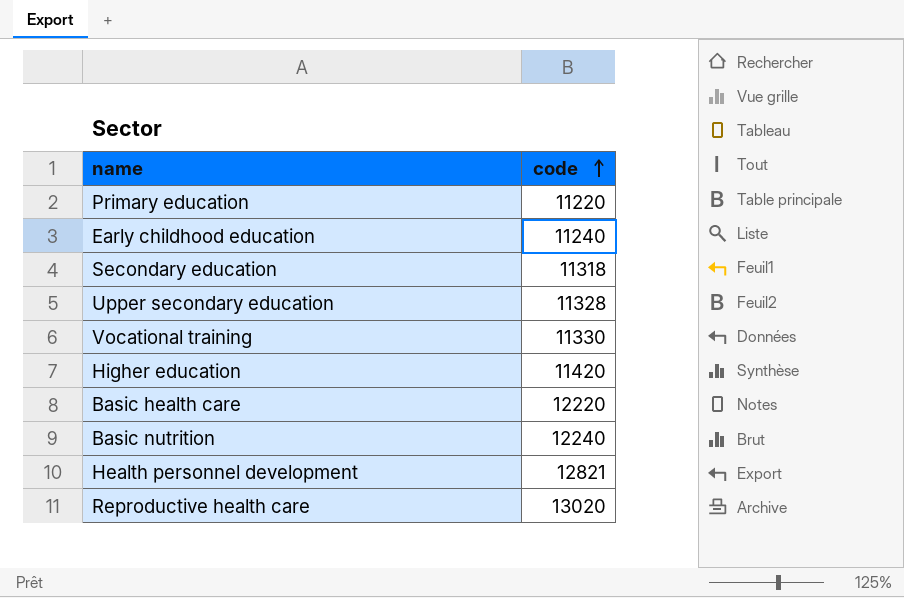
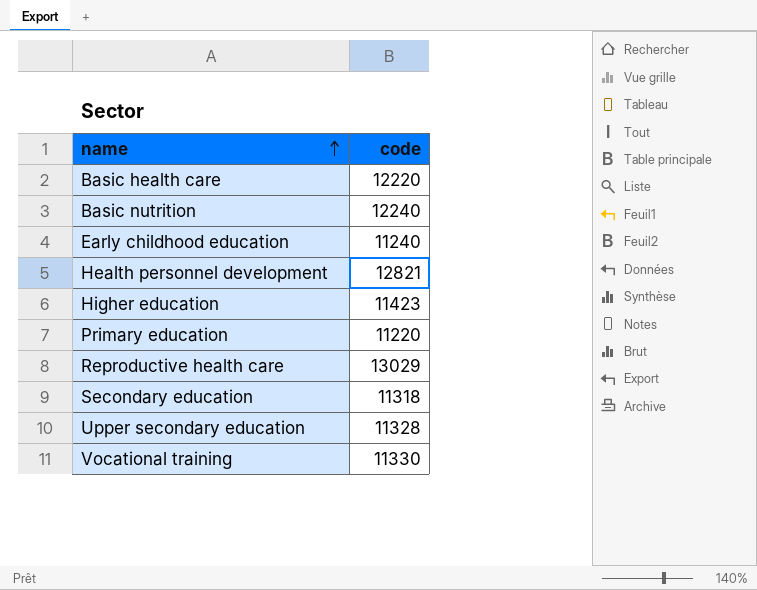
row order: code ascending -> name ascending
Higher education | code: 11420 -> 11423
Reproductive health care | code: 13020 -> 13029

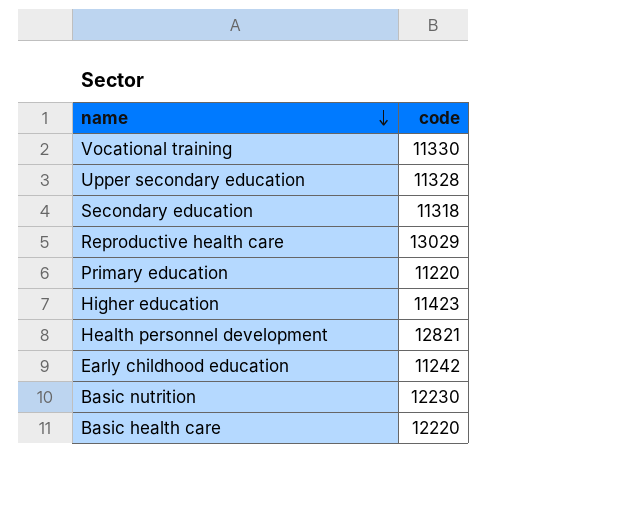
row order: name ascending -> name descending
Early childhood education | code: 11240 -> 11242
Basic nutrition | code: 12240 -> 12230

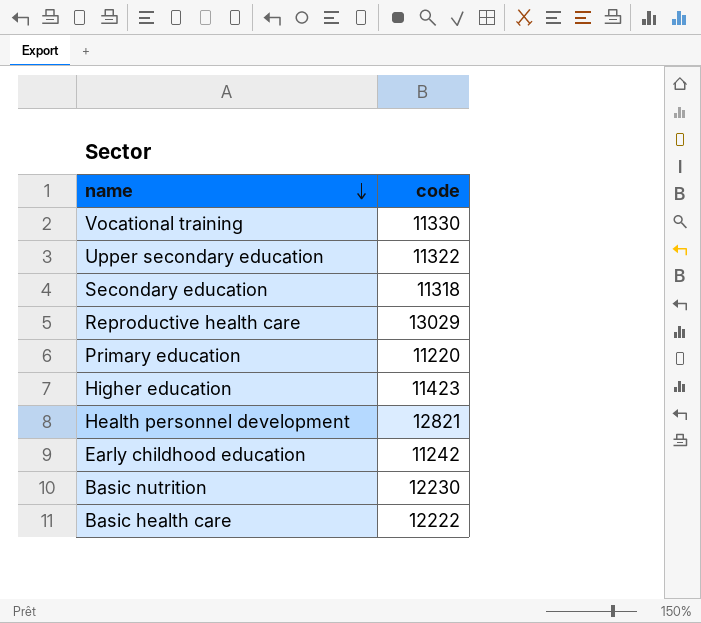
Upper secondary education | code: 11328 -> 11322
Basic health care | code: 12220 -> 12222

